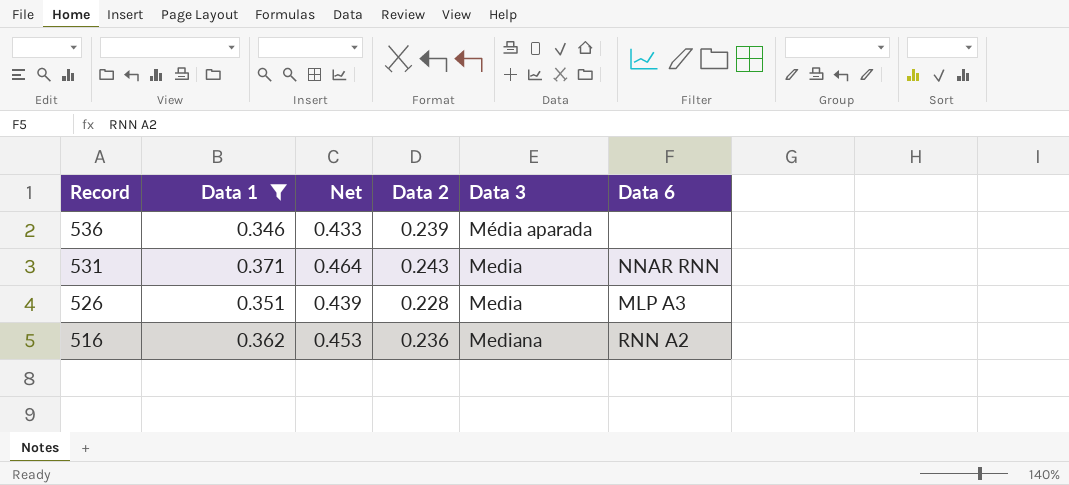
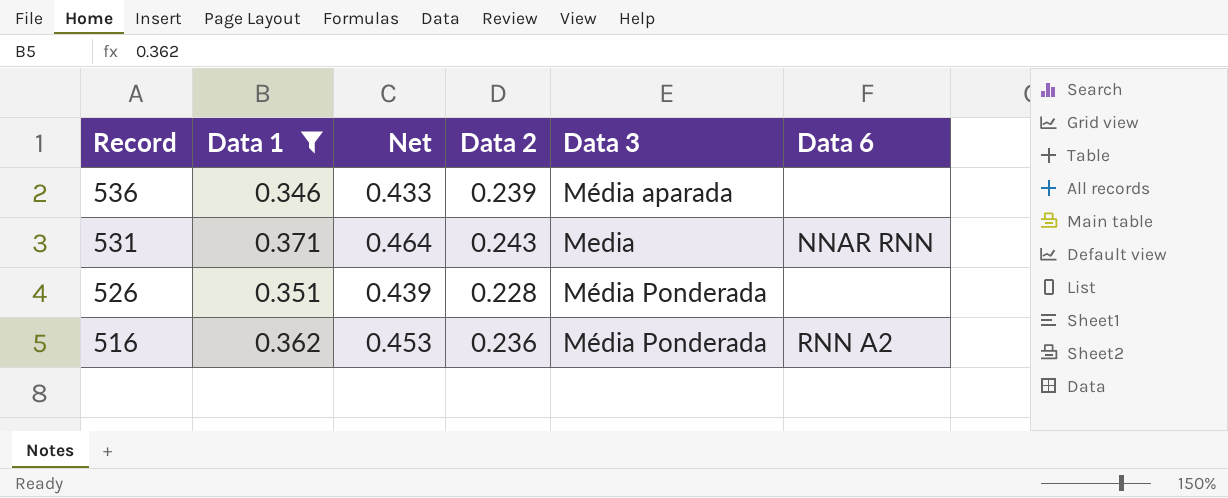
526 | Data 3: Media -> Média Ponderada
526 | Data 6: MLP A3 -> none
516 | Data 3: Mediana -> Média Ponderada

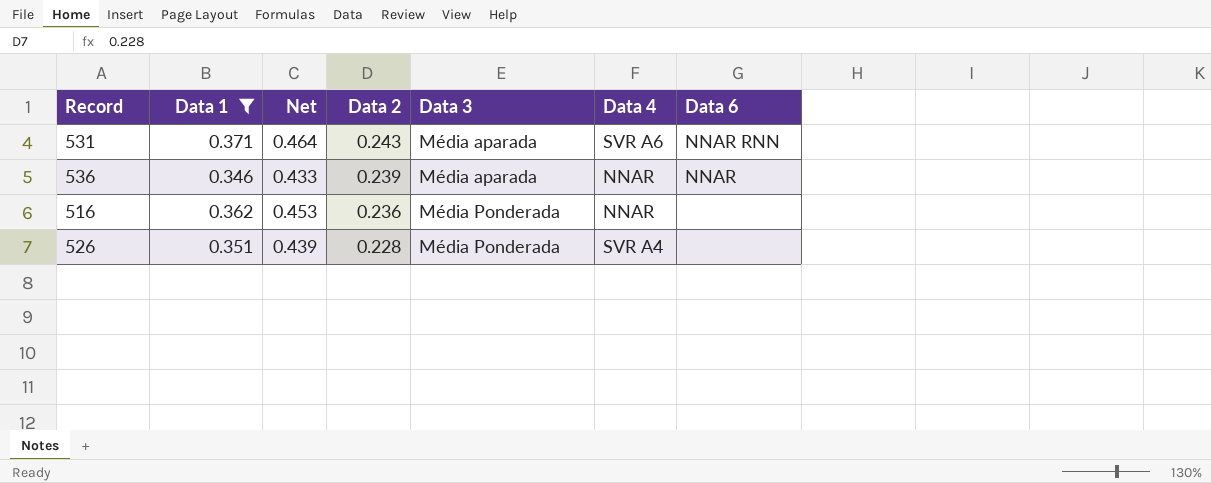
row order: Record descending -> Data 2 descending
column Data 4 | position: none -> 6
531 | Data 3: Media -> Média aparada
536 | Data 6: none -> NNAR
516 | Data 6: RNN A2 -> none

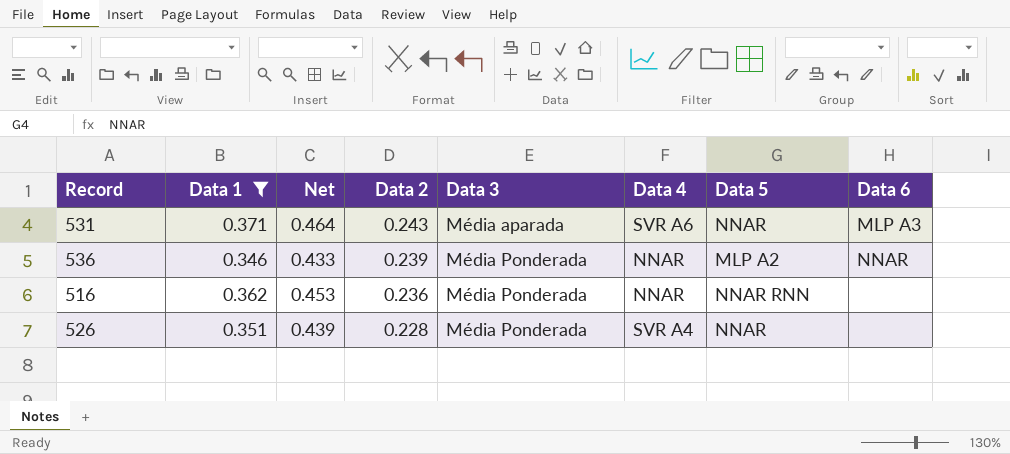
column Data 5 | position: none -> 7
531 | Data 6: NNAR RNN -> MLP A3
536 | Data 3: Média aparada -> Média Ponderada

